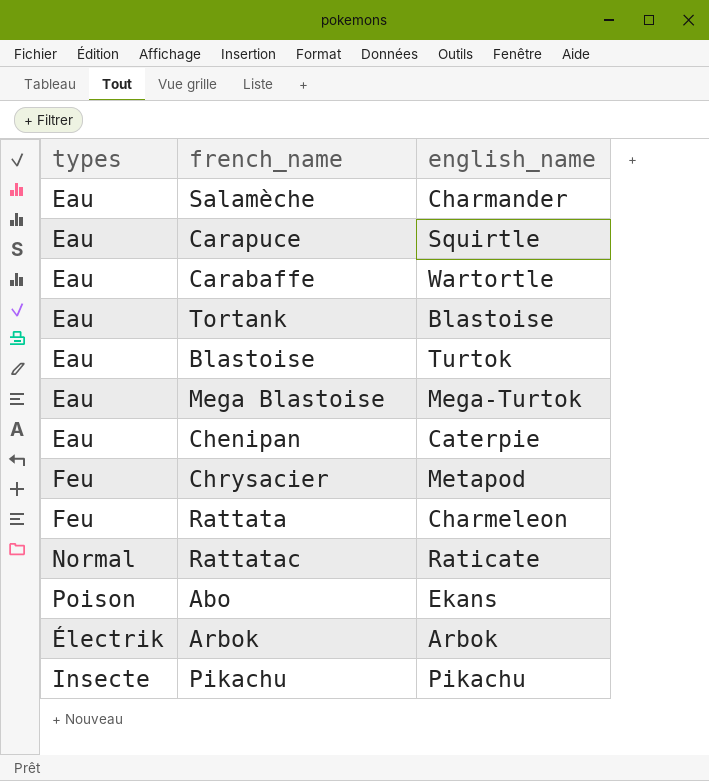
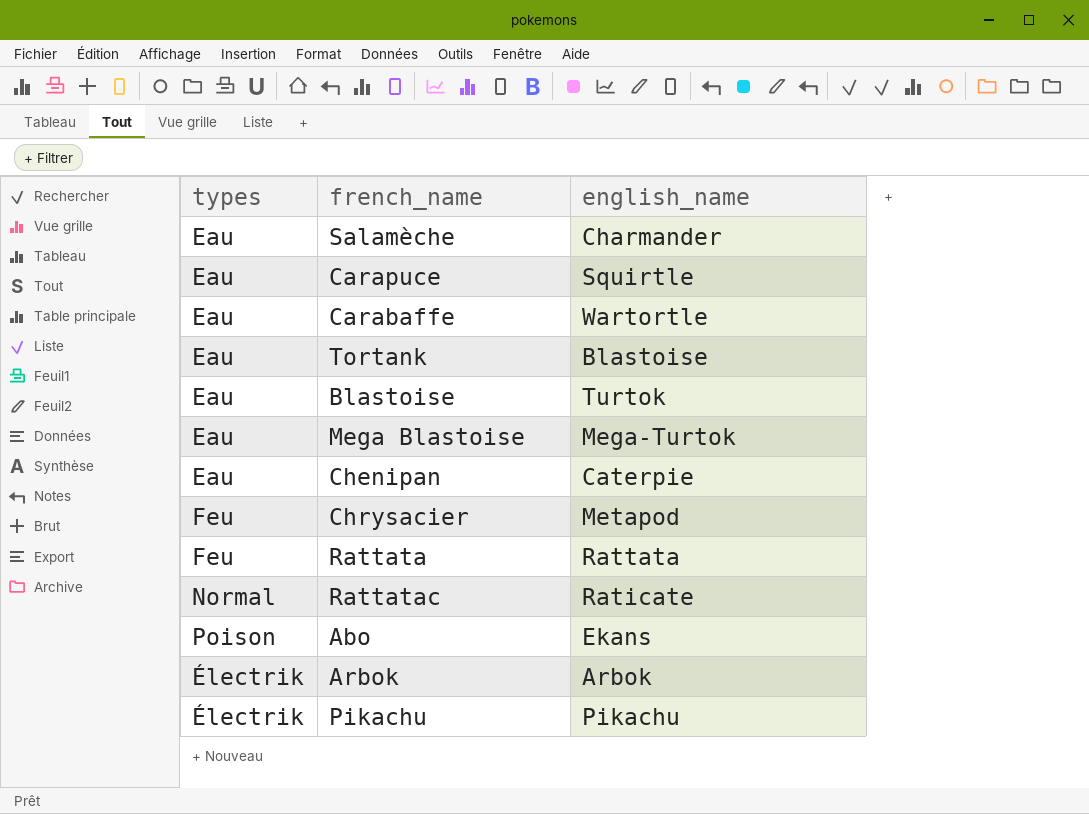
Rattata | english_name: Charmeleon -> Rattata
Pikachu | types: Insecte -> Électrik

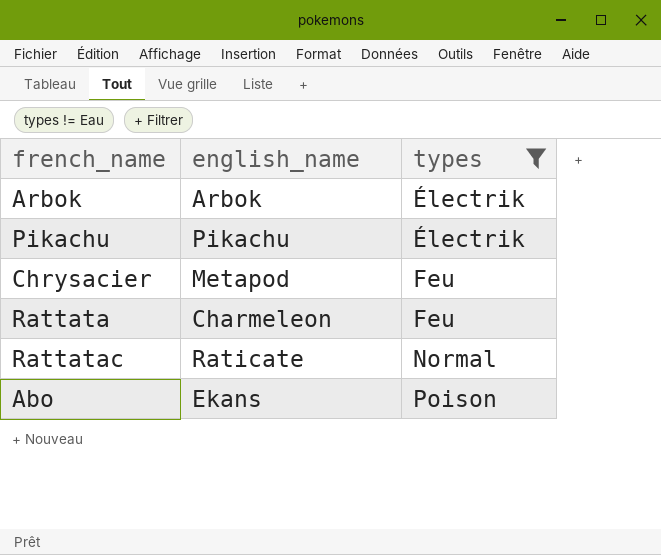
filter: none -> types != Eau
row order: none -> types ascending
column types | position: 1 -> 3
Rattata | english_name: Rattata -> Charmeleon

